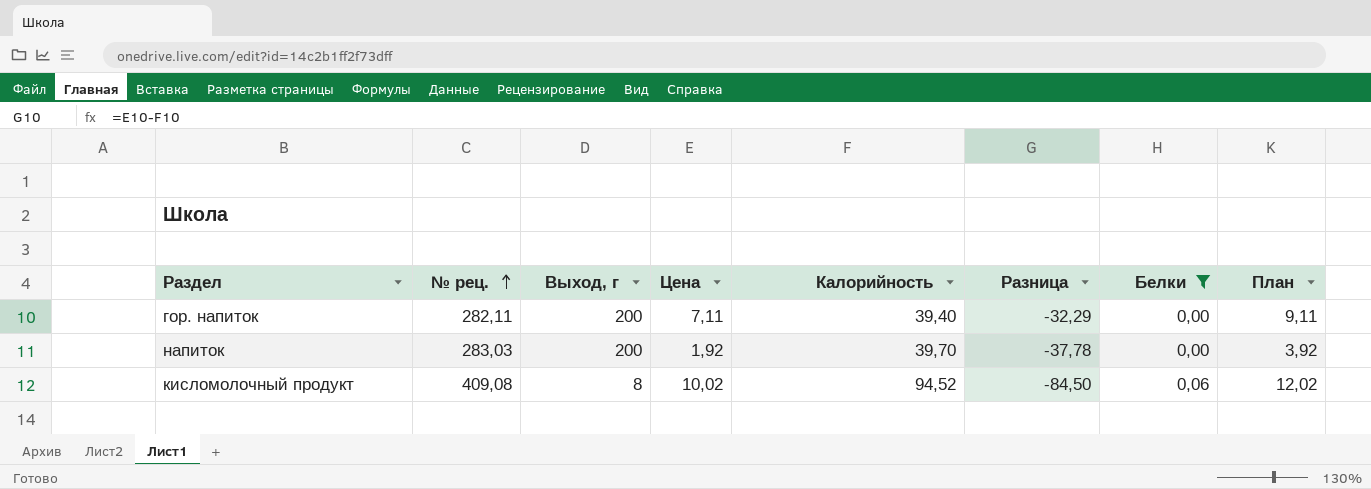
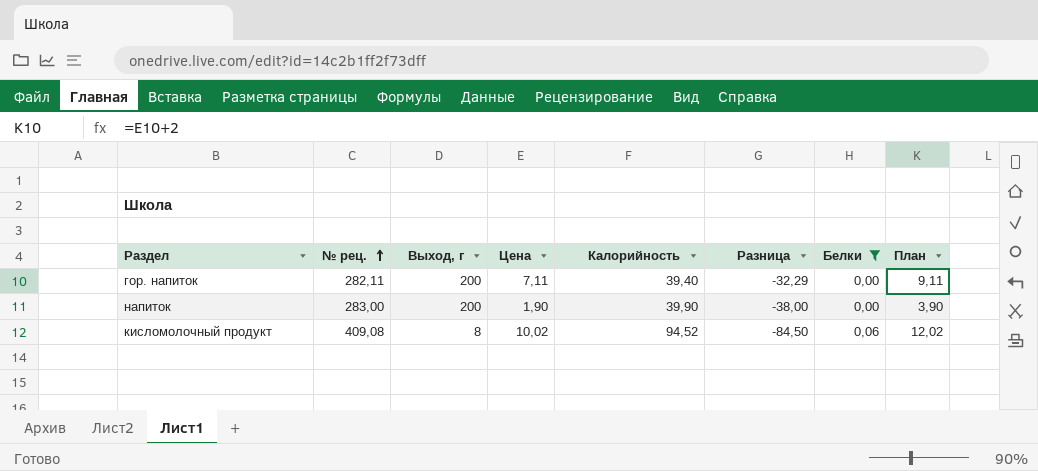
напиток | № рец.: 283,03 -> 283,00
напиток | Цена: 1,92 -> 1,90
напиток | Калорийность: 39,70 -> 39,90
напиток | Разница: -37,78 -> -38,00
напиток | План: 3,92 -> 3,90

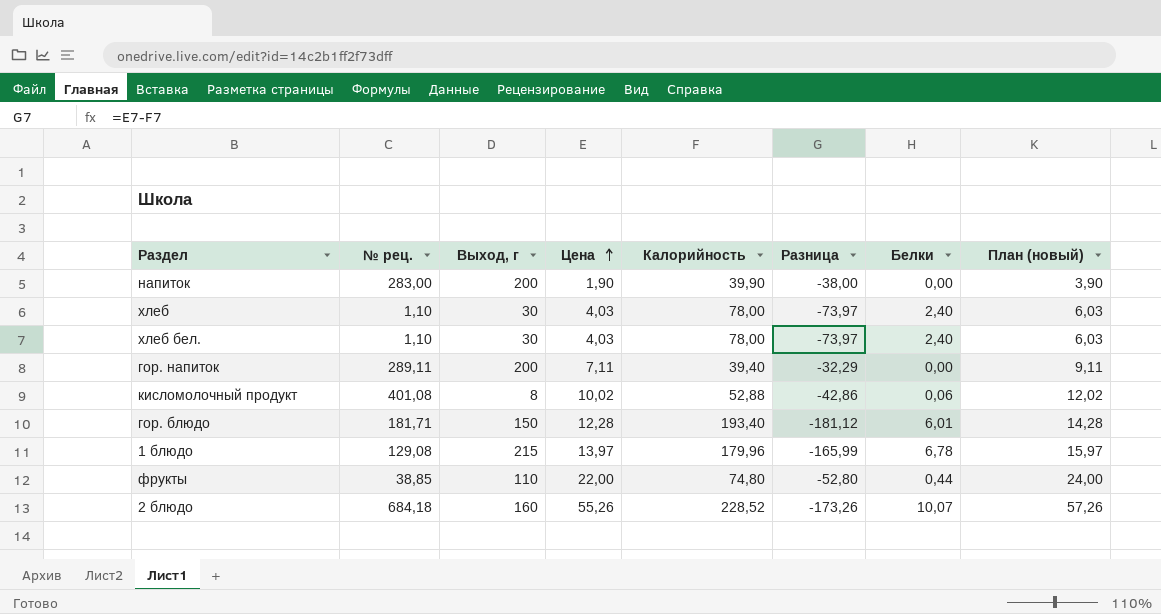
filter: Белки <= 0,06 -> none
row order: № рец. ascending -> Цена ascending
column name: План -> План (новый)
гор. напиток | № рец.: 282,11 -> 289,11
кисломолочный продукт | № рец.: 409,08 -> 401,08
кисломолочный продукт | Калорийность: 94,52 -> 52,88
кисломолочный продукт | Разница: -84,50 -> -42,86

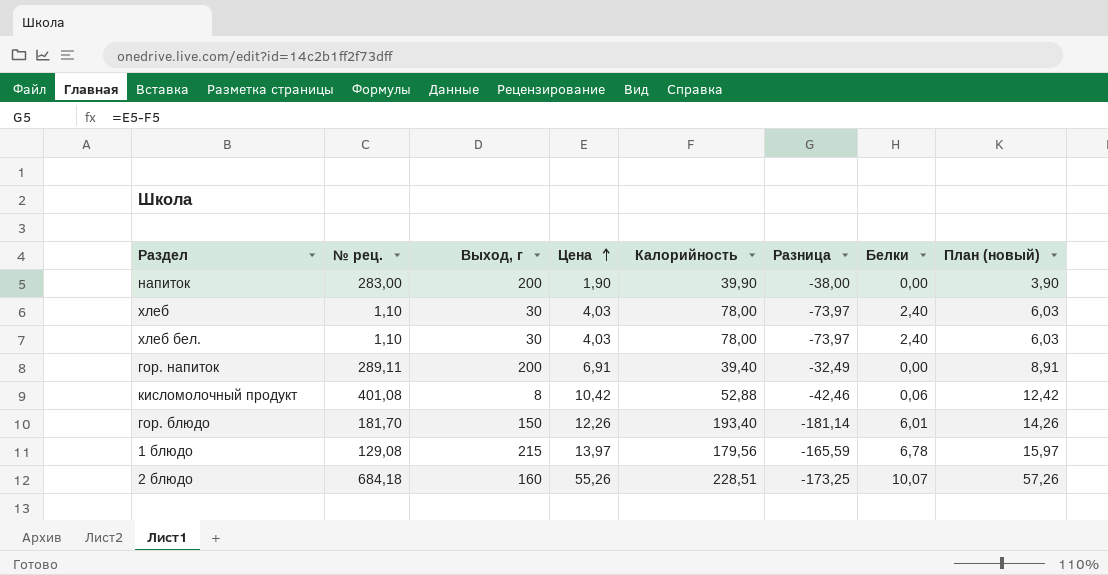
row фрукты: 38,85 | 110 | 22,00 | 74,80 | -52,80 | 0,44 | 24,00 -> none
гор. напиток | Цена: 7,11 -> 6,91
гор. напиток | Разница: -32,29 -> -32,49
гор. напиток | План (новый): 9,11 -> 8,91
кисломолочный продукт | Цена: 10,02 -> 10,42
кисломолочный продукт | Разница: -42,86 -> -42,46
кисломолочный продукт | План (новый): 12,02 -> 12,42
гор. блюдо | № рец.: 181,71 -> 181,70
гор. блюдо | Цена: 12,28 -> 12,26
гор. блюдо | Разница: -181,12 -> -181,14
гор. блюдо | План (новый): 14,28 -> 14,26
1 блюдо | Калорийность: 179,96 -> 179,56
1 блюдо | Разница: -165,99 -> -165,59
2 блюдо | Калорийность: 228,52 -> 228,51
2 блюдо | Разница: -173,26 -> -173,25

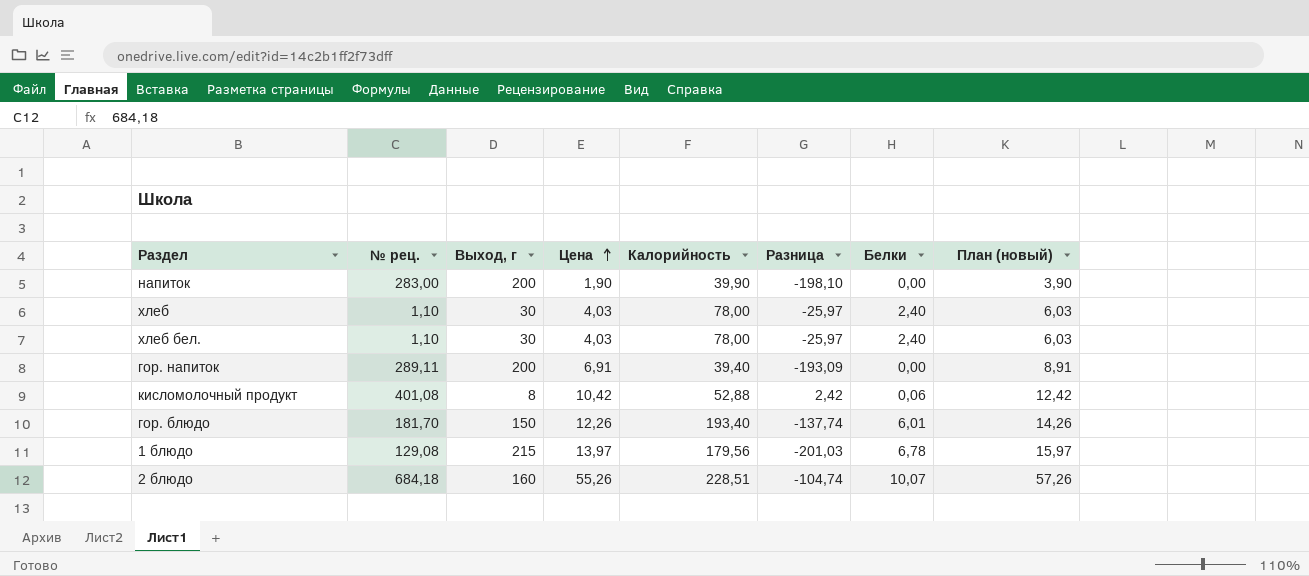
column Разница | formula: [Цена] - [Калорийность] -> [Цена] - [Выход, г]

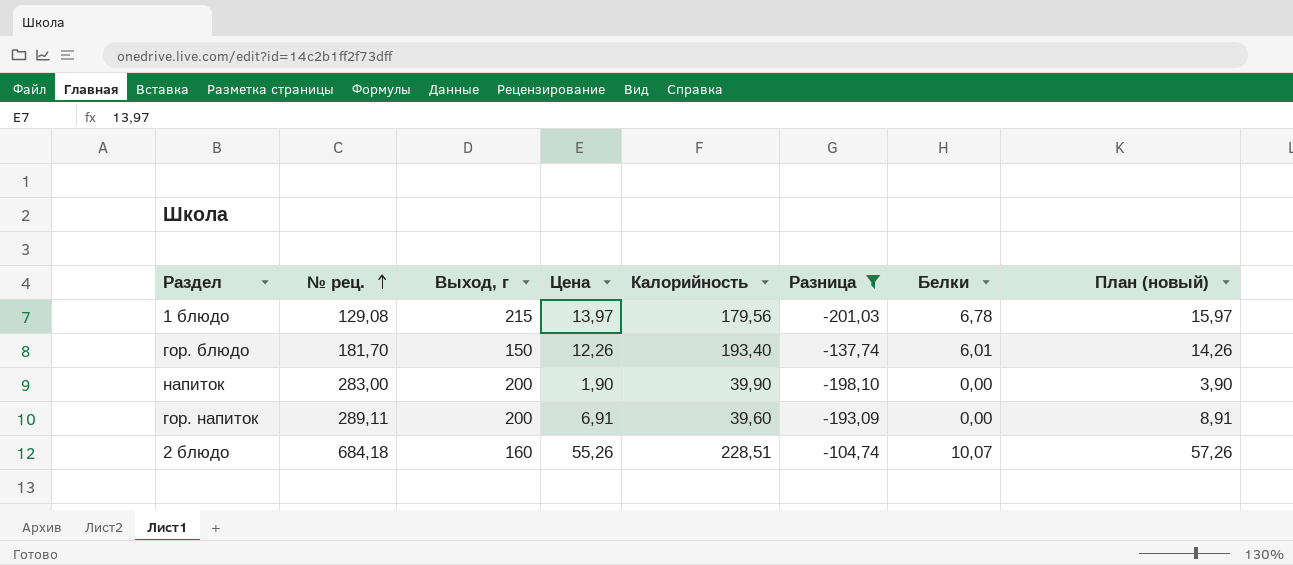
filter: none -> Разница <= -104,74
row order: Цена ascending -> № рец. ascending
гор. напиток | Калорийность: 39,40 -> 39,60

